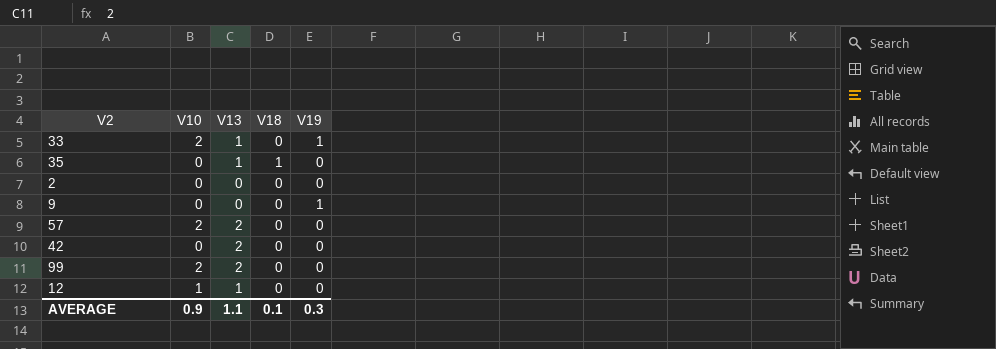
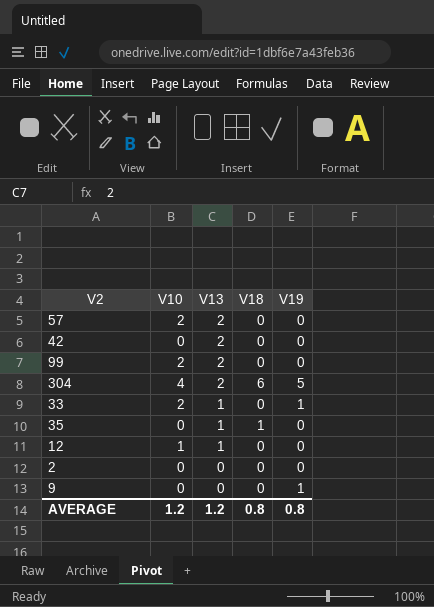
row order: none -> V13 descending
row 304: none -> 4 | 2 | 6 | 5
AVERAGE | V10: 0.9 -> 1.2
AVERAGE | V13: 1.1 -> 1.2
AVERAGE | V18: 0.1 -> 0.8
AVERAGE | V19: 0.3 -> 0.8

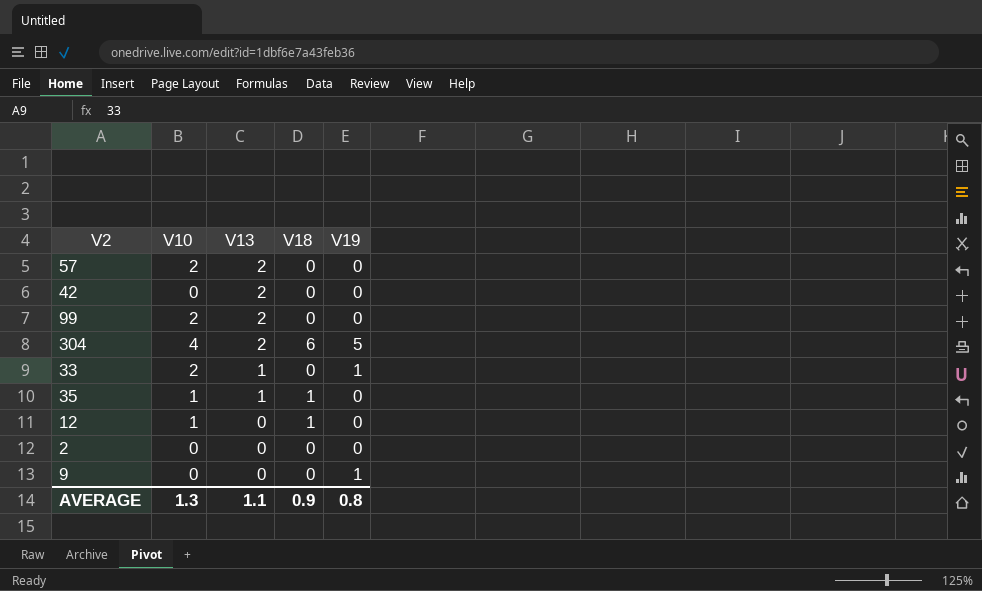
35 | V10: 0 -> 1
12 | V13: 1 -> 0
12 | V18: 0 -> 1
AVERAGE | V10: 1.2 -> 1.3
AVERAGE | V13: 1.2 -> 1.1
AVERAGE | V18: 0.8 -> 0.9

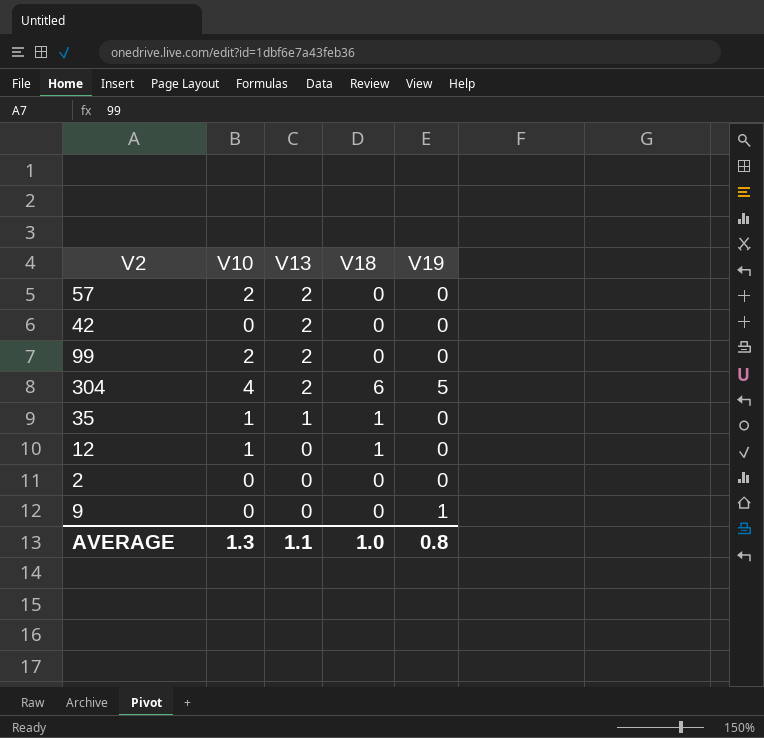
row 33: 2 | 1 | 0 | 1 -> none
AVERAGE | V18: 0.9 -> 1.0

